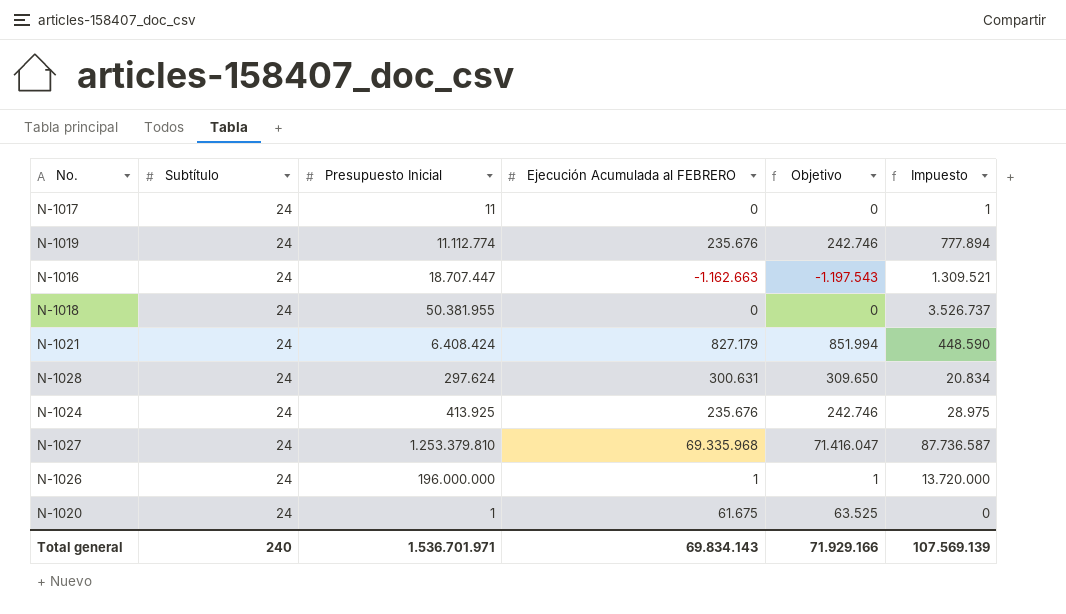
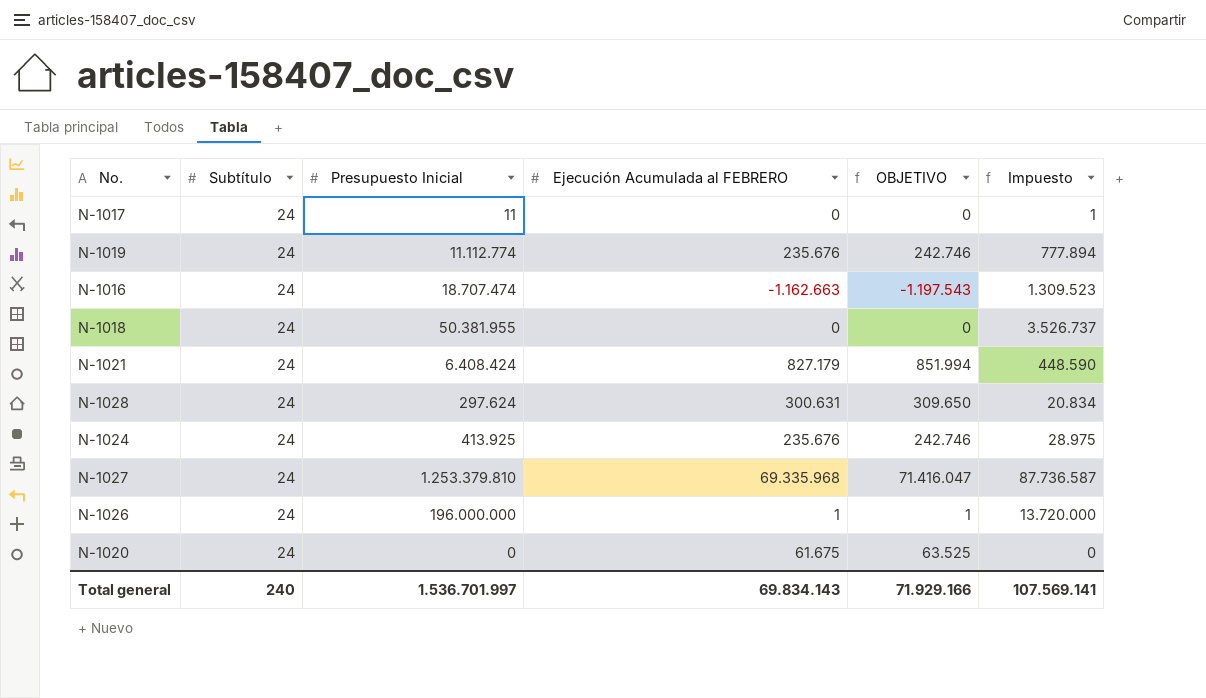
column name: Objetivo -> OBJETIVO
N-1016 | Presupuesto Inicial: 18.707.447 -> 18.707.474
N-1016 | Impuesto: 1.309.521 -> 1.309.523
N-1020 | Presupuesto Inicial: 1 -> 0
Total general | Presupuesto Inicial: 1.536.701.971 -> 1.536.701.997
Total general | Impuesto: 107.569.139 -> 107.569.141

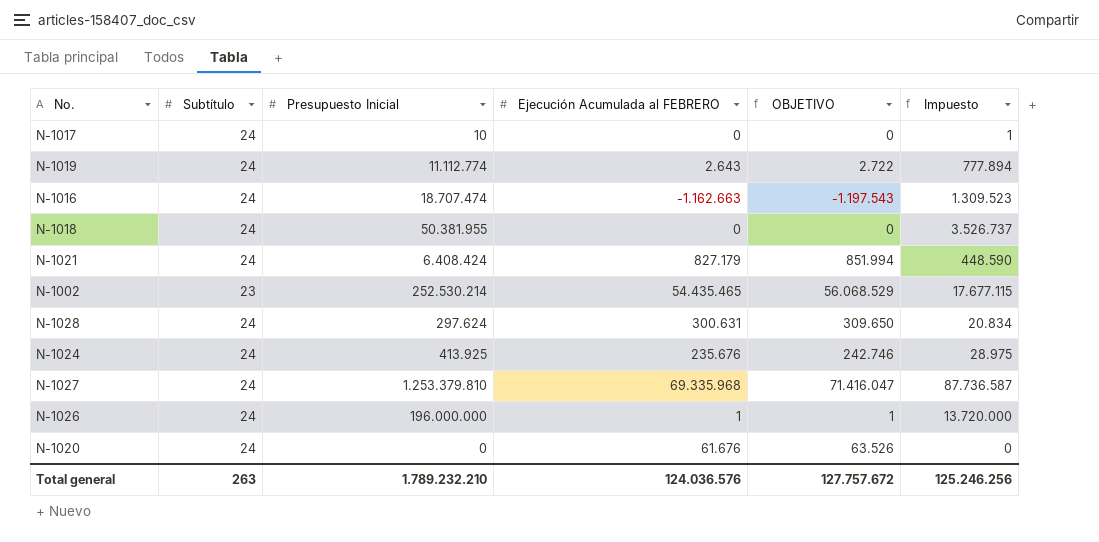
N-1017 | Presupuesto Inicial: 11 -> 10
N-1019 | Ejecución Acumulada al FEBRERO: 235.676 -> 2.643
N-1019 | OBJETIVO: 242.746 -> 2.722
row N-1002: none -> 23 | 252.530.214 | 54.435.465 | 56.068.529 | 17.677.115
N-1020 | Ejecución Acumulada al FEBRERO: 61.675 -> 61.676
N-1020 | OBJETIVO: 63.525 -> 63.526
Total general | Subtítulo: 240 -> 263
Total general | Presupuesto Inicial: 1.536.701.997 -> 1.789.232.210
Total general | Ejecución Acumulada al FEBRERO: 69.834.143 -> 124.036.576
Total general | OBJETIVO: 71.929.166 -> 127.757.672
Total general | Impuesto: 107.569.141 -> 125.246.256

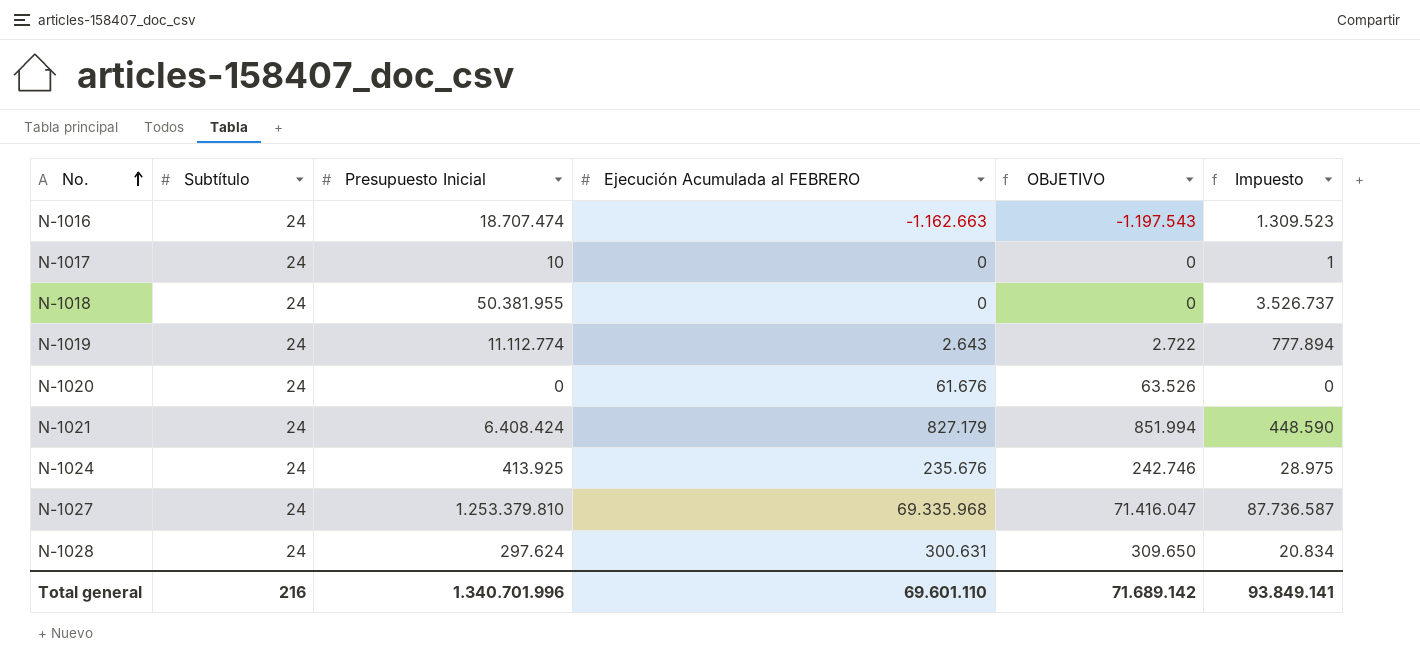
row order: none -> No. ascending
row N-1002: 23 | 252.530.214 | 54.435.465 | 56.068.529 | 17.677.115 -> none
row N-1026: 24 | 196.000.000 | 1 | 1 | 13.720.000 -> none
Total general | Subtítulo: 263 -> 216
Total general | Presupuesto Inicial: 1.789.232.210 -> 1.340.701.996
Total general | Ejecución Acumulada al FEBRERO: 124.036.576 -> 69.601.110
Total general | OBJETIVO: 127.757.672 -> 71.689.142
Total general | Impuesto: 125.246.256 -> 93.849.141

